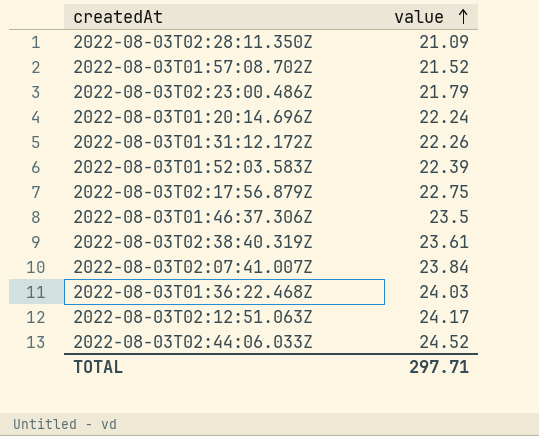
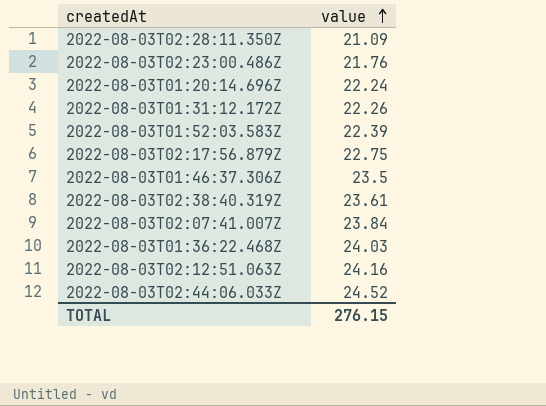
row 2022-08-03T01:57:08.702Z: 21.52 -> none
2022-08-03T02:23:00.486Z | value: 21.79 -> 21.76
2022-08-03T02:12:51.063Z | value: 24.17 -> 24.16
TOTAL | value: 297.71 -> 276.15

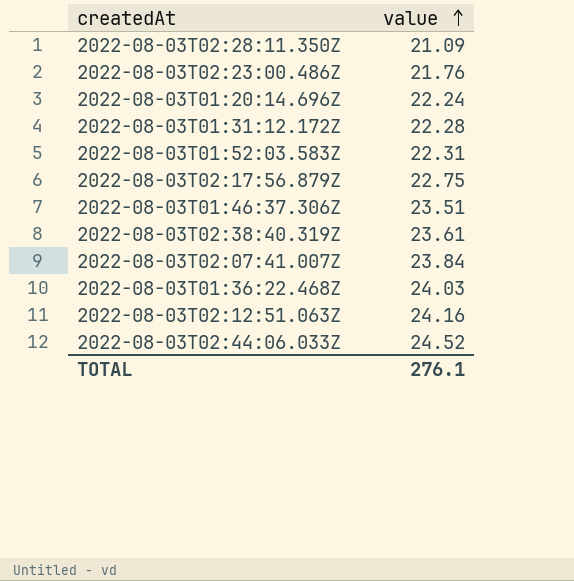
2022-08-03T01:31:12.172Z | value: 22.26 -> 22.28
2022-08-03T01:52:03.583Z | value: 22.39 -> 22.31
2022-08-03T01:46:37.306Z | value: 23.5 -> 23.51
TOTAL | value: 276.15 -> 276.1

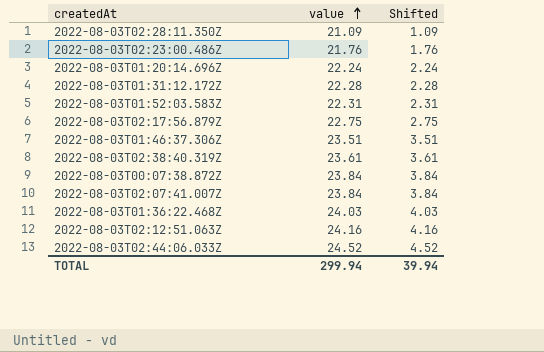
column Shifted | formula: none -> [value] - 20
row 2022-08-03T00:07:38.872Z: none -> 23.84 | 3.84
TOTAL | value: 276.1 -> 299.94

